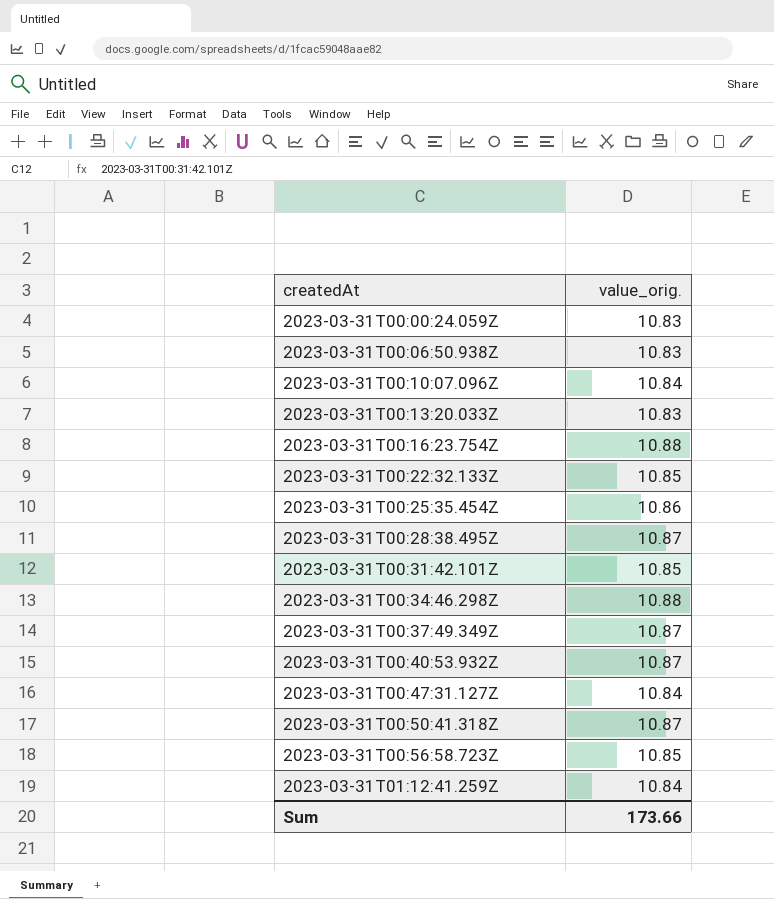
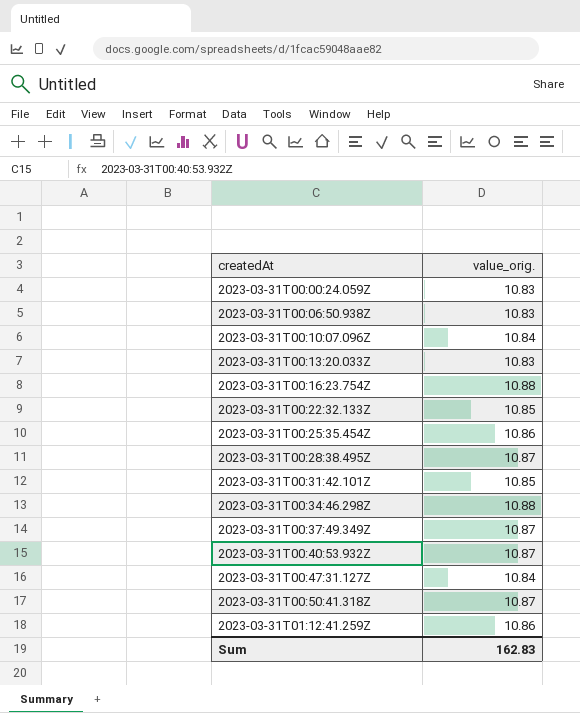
row 2023-03-31T00:56:58.723Z: 10.85 -> none
2023-03-31T01:12:41.259Z | value_orig.: 10.84 -> 10.86
Sum | value_orig.: 173.66 -> 162.83

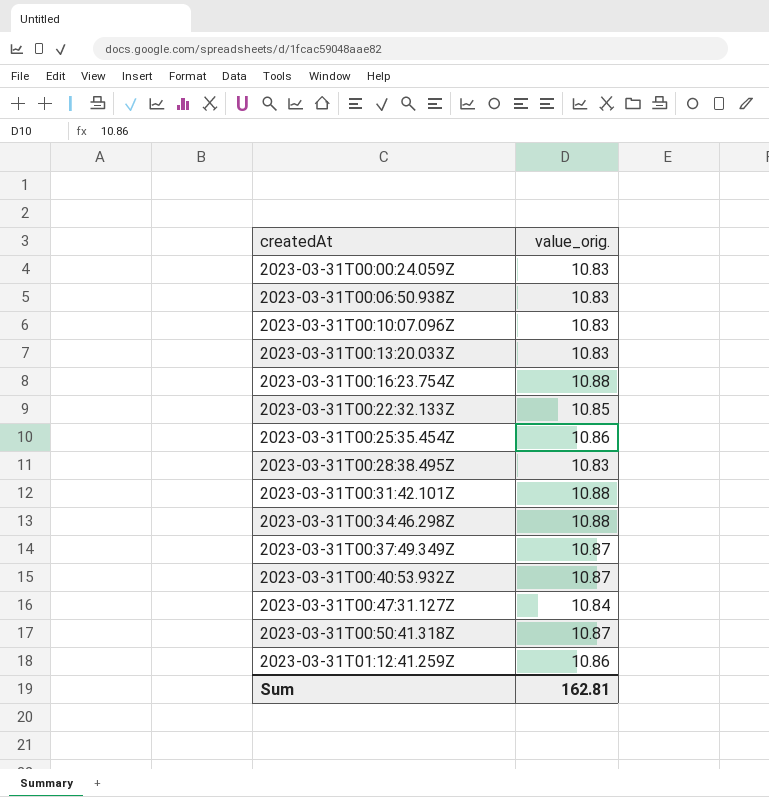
2023-03-31T00:10:07.096Z | value_orig.: 10.84 -> 10.83
2023-03-31T00:28:38.495Z | value_orig.: 10.87 -> 10.83
2023-03-31T00:31:42.101Z | value_orig.: 10.85 -> 10.88
Sum | value_orig.: 162.83 -> 162.81

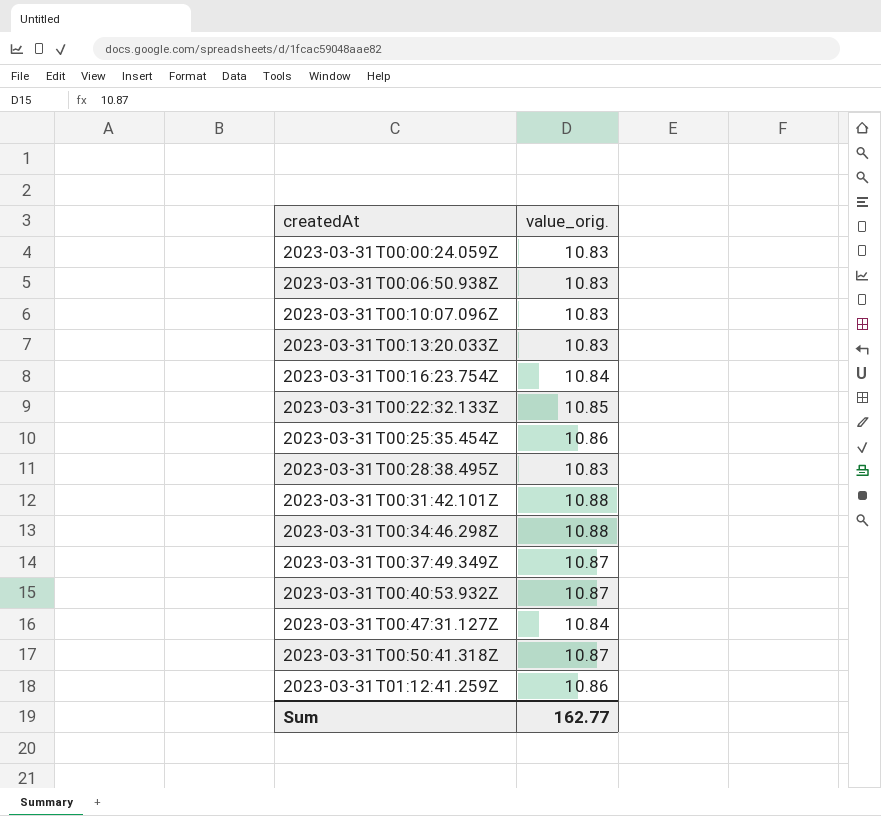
2023-03-31T00:16:23.754Z | value_orig.: 10.88 -> 10.84
Sum | value_orig.: 162.81 -> 162.77

